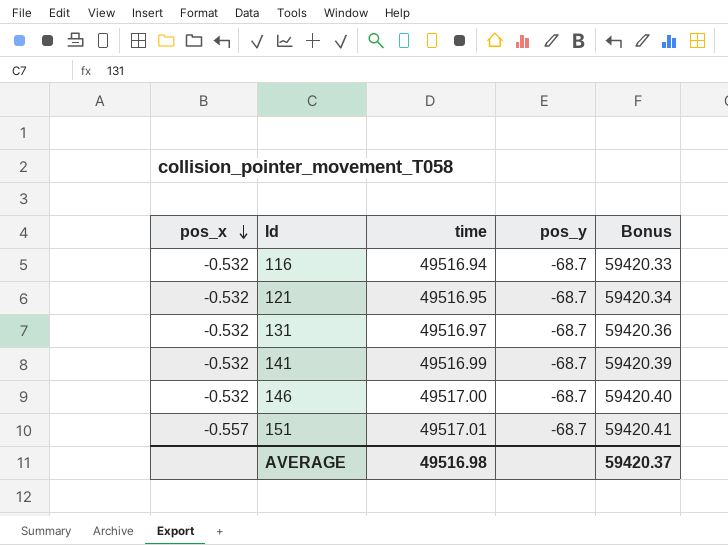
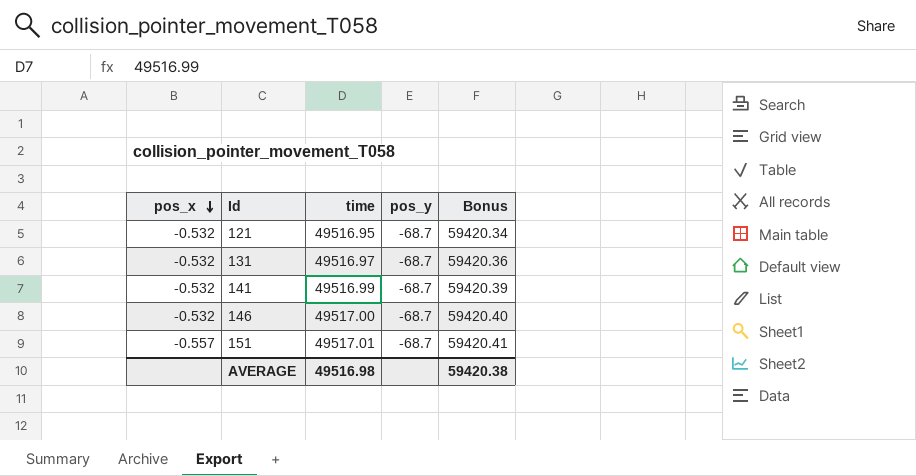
row 116: -0.532 | 49516.94 | -68.7 | 59420.33 -> none
AVERAGE | Bonus: 59420.37 -> 59420.38

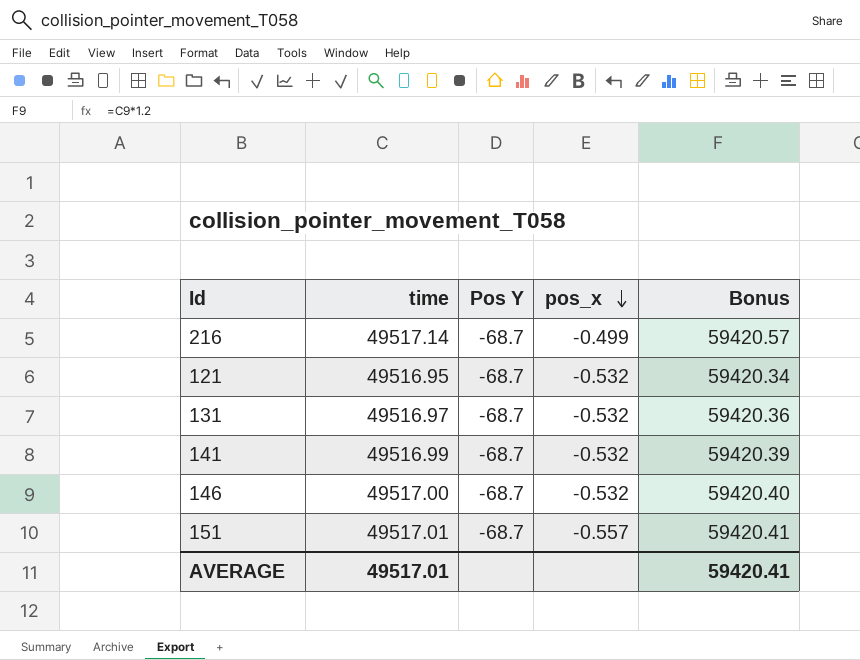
column name: pos_y -> Pos Y
column pos_x | position: 1 -> 4
row 216: none -> 49517.14 | -68.7 | -0.499 | 59420.57
AVERAGE | time: 49516.98 -> 49517.01
AVERAGE | Bonus: 59420.38 -> 59420.41

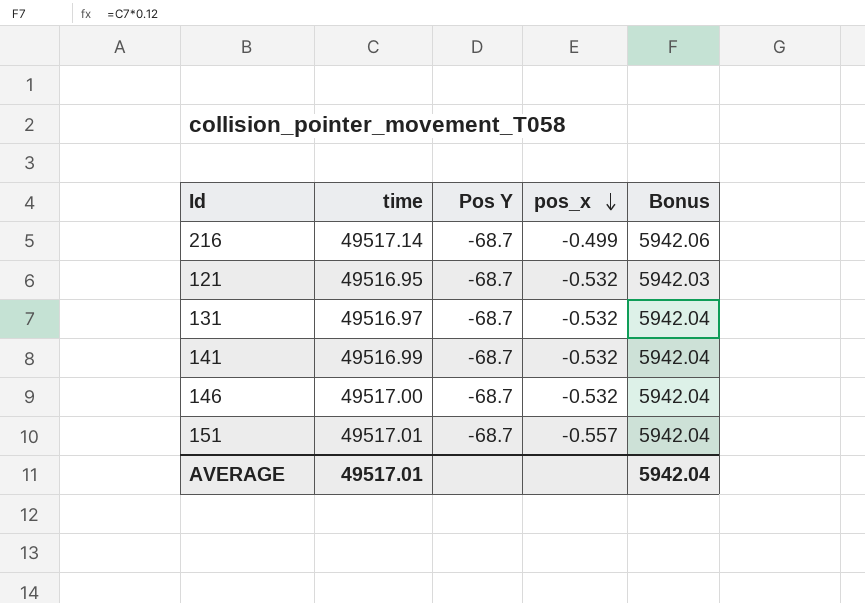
column Bonus | formula: [time] * 1.2 -> [time] * 0.12
AVERAGE | Bonus: 59420.41 -> 5942.04

